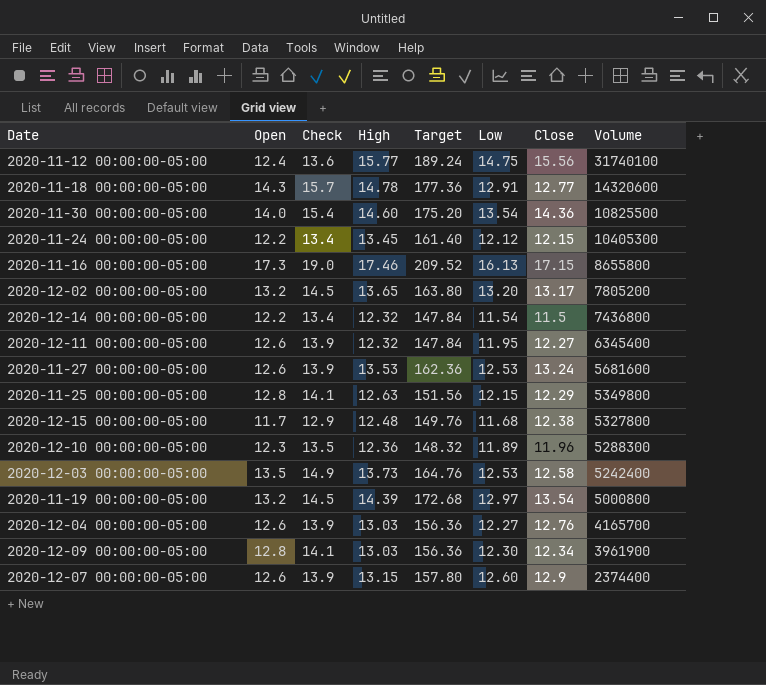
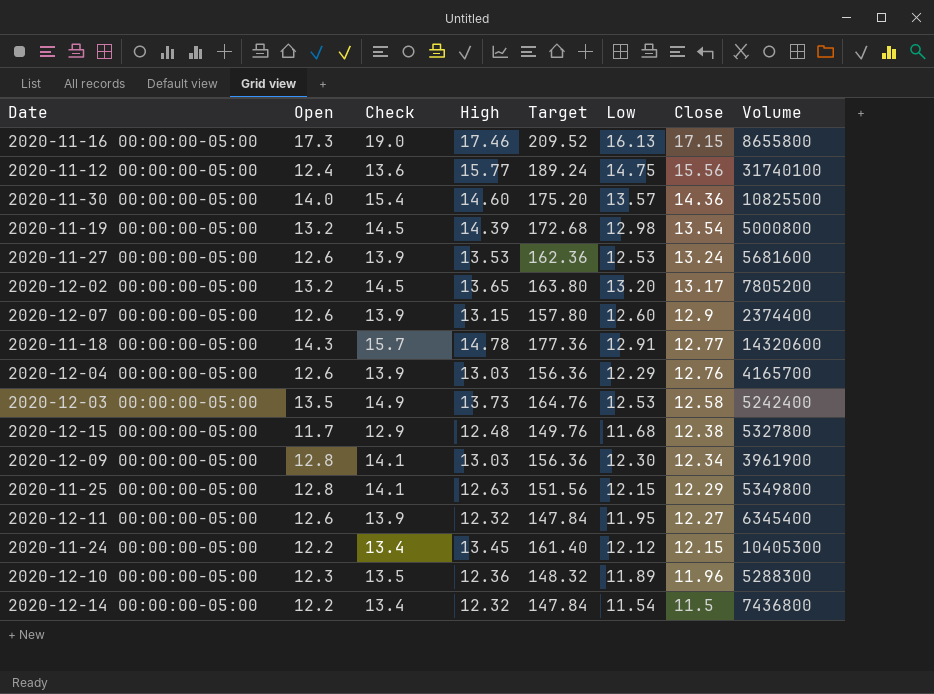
row order: Volume descending -> Close descending
2020-11-30 00:00:00-05:00 | Low: 13.54 -> 13.57
2020-11-19 00:00:00-05:00 | Low: 12.97 -> 12.98
2020-12-04 00:00:00-05:00 | Low: 12.27 -> 12.29

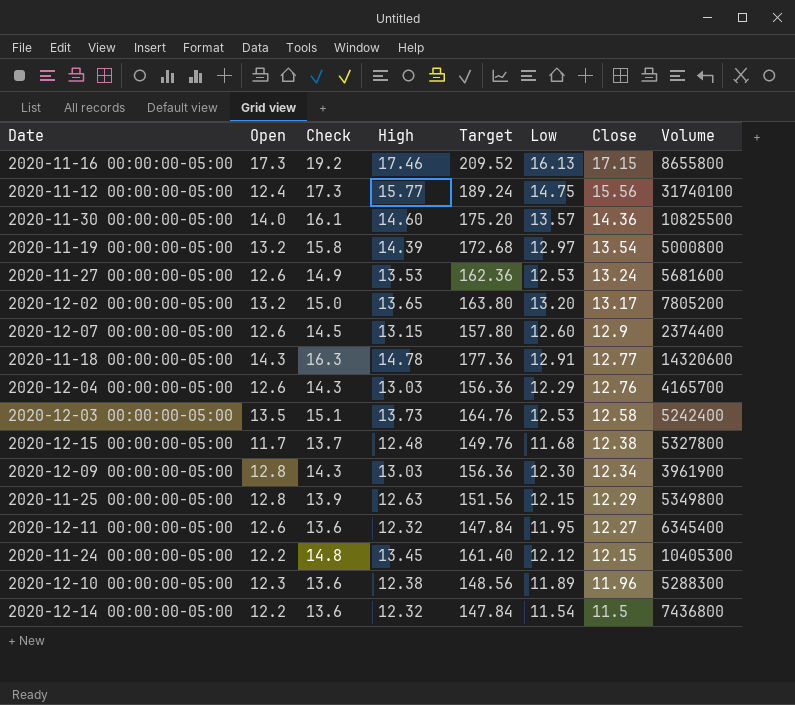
column Check | formula: [Open] * 1.1 -> [High] * 1.1
2020-11-19 00:00:00-05:00 | Low: 12.98 -> 12.97
2020-12-10 00:00:00-05:00 | High: 12.36 -> 12.38
2020-12-10 00:00:00-05:00 | Target: 148.32 -> 148.56

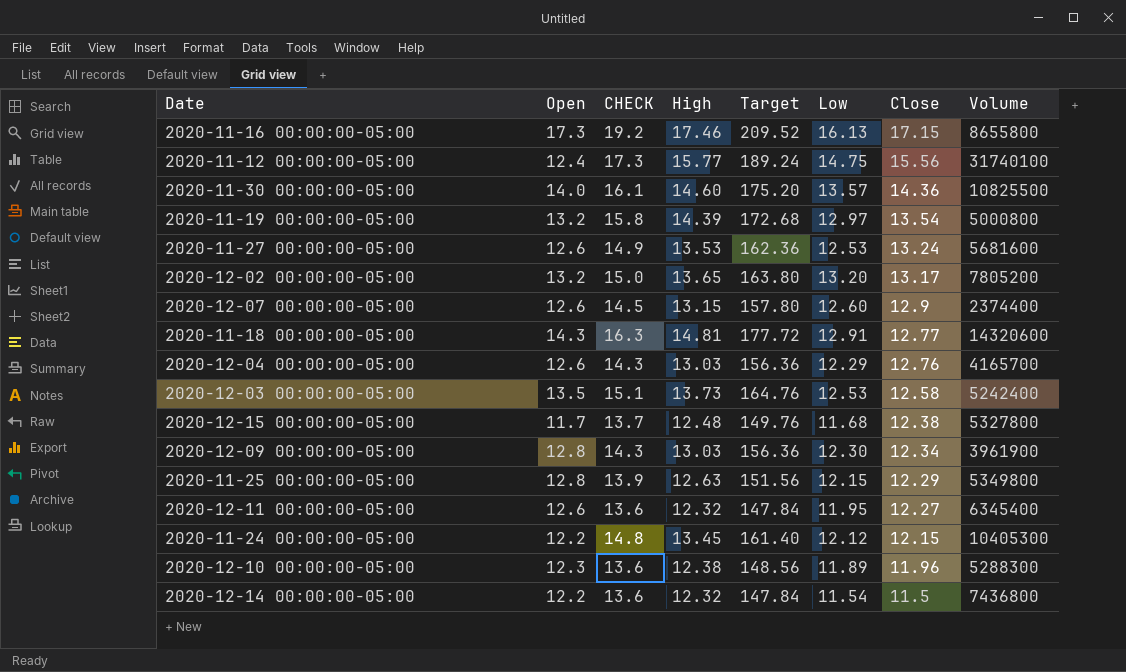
column name: Check -> CHECK
2020-11-18 00:00:00-05:00 | High: 14.78 -> 14.81
2020-11-18 00:00:00-05:00 | Target: 177.36 -> 177.72

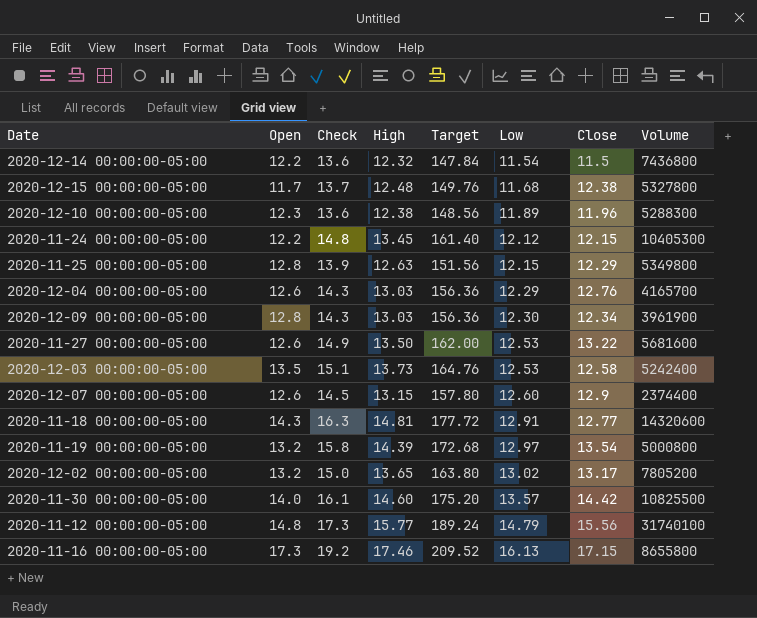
row order: Close descending -> Low ascending
column name: CHECK -> Check
row 2020-12-11 00:00:00-05:00: 12.6 | 13.6 | 12.32 | 147.84 | 11.95 | 12.27 | 6345400 -> none
2020-11-27 00:00:00-05:00 | High: 13.53 -> 13.50
2020-11-27 00:00:00-05:00 | Target: 162.36 -> 162.00
2020-11-27 00:00:00-05:00 | Close: 13.24 -> 13.22
2020-12-02 00:00:00-05:00 | Low: 13.20 -> 13.02
2020-11-30 00:00:00-05:00 | Close: 14.36 -> 14.42
2020-11-12 00:00:00-05:00 | Open: 12.4 -> 14.8
2020-11-12 00:00:00-05:00 | Low: 14.75 -> 14.79

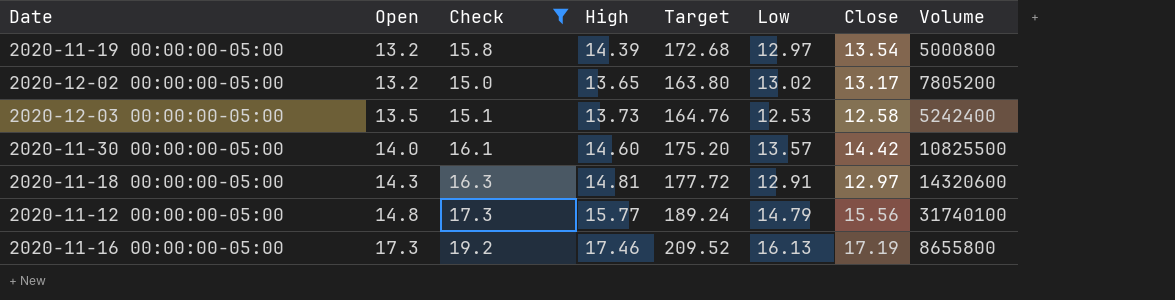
filter: none -> Check >= 15.0
row order: Low ascending -> Open ascending
2020-11-18 00:00:00-05:00 | Close: 12.77 -> 12.97
2020-11-16 00:00:00-05:00 | Close: 17.15 -> 17.19

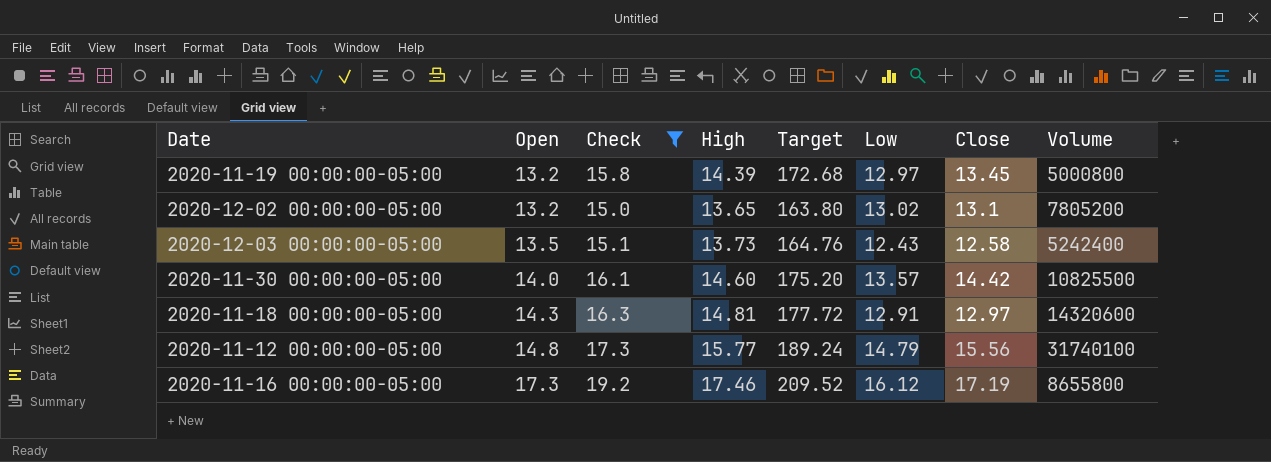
2020-11-19 00:00:00-05:00 | Close: 13.54 -> 13.45
2020-12-02 00:00:00-05:00 | Close: 13.17 -> 13.1
2020-12-03 00:00:00-05:00 | Low: 12.53 -> 12.43
2020-11-16 00:00:00-05:00 | Low: 16.13 -> 16.12

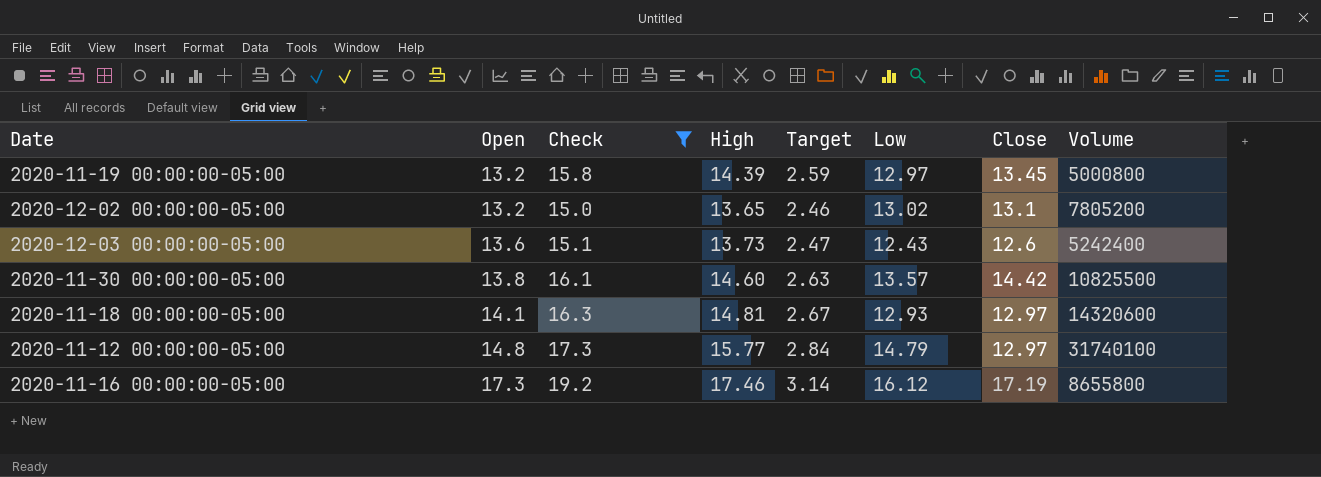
column Target | formula: [High] * 12 -> [High] * 0.18
2020-12-03 00:00:00-05:00 | Open: 13.5 -> 13.6
2020-12-03 00:00:00-05:00 | Close: 12.58 -> 12.6
2020-11-30 00:00:00-05:00 | Open: 14.0 -> 13.8
2020-11-18 00:00:00-05:00 | Open: 14.3 -> 14.1
2020-11-18 00:00:00-05:00 | Low: 12.91 -> 12.93
2020-11-12 00:00:00-05:00 | Close: 15.56 -> 12.97

